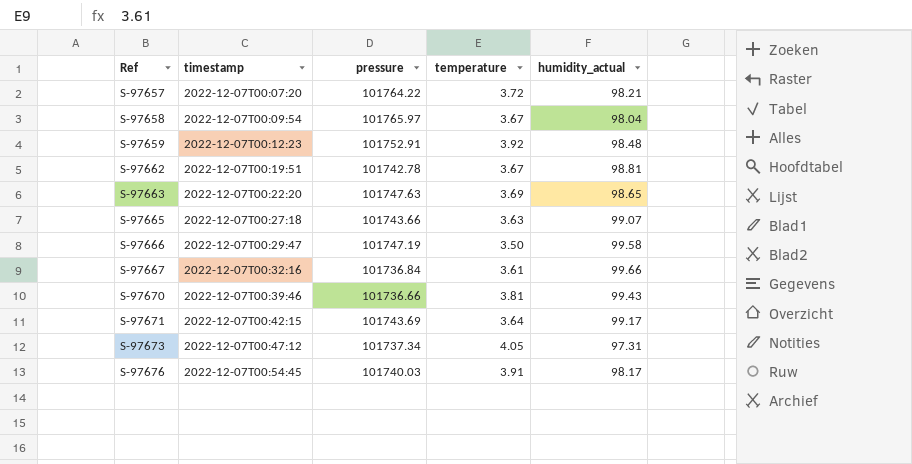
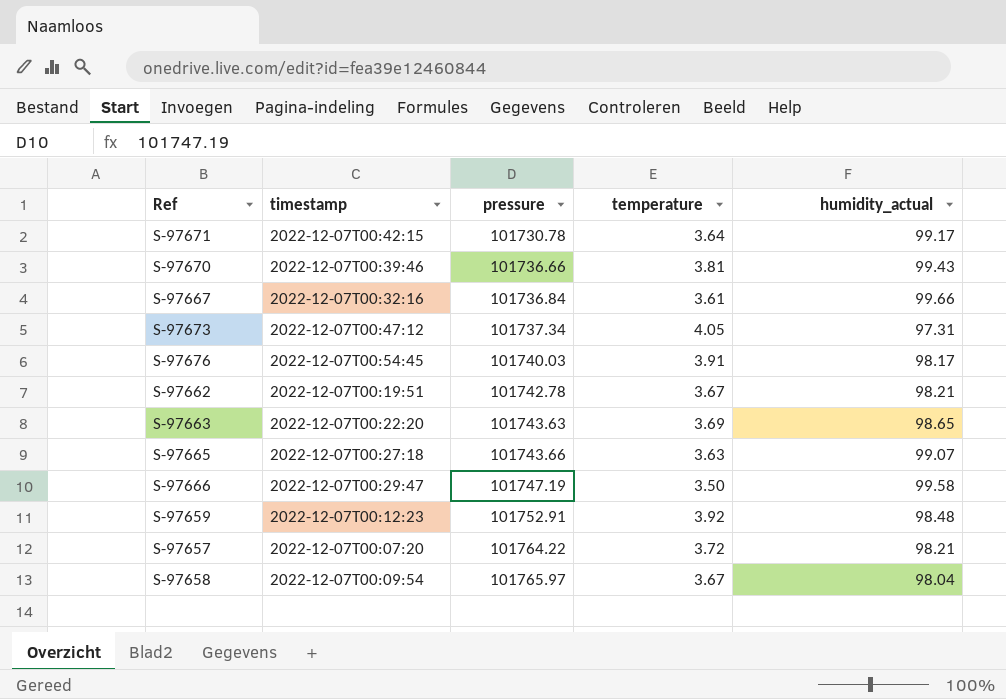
row order: Ref ascending -> pressure ascending
S-97671 | pressure: 101743.69 -> 101730.78
S-97662 | humidity_actual: 98.81 -> 98.21
S-97663 | pressure: 101747.63 -> 101743.63

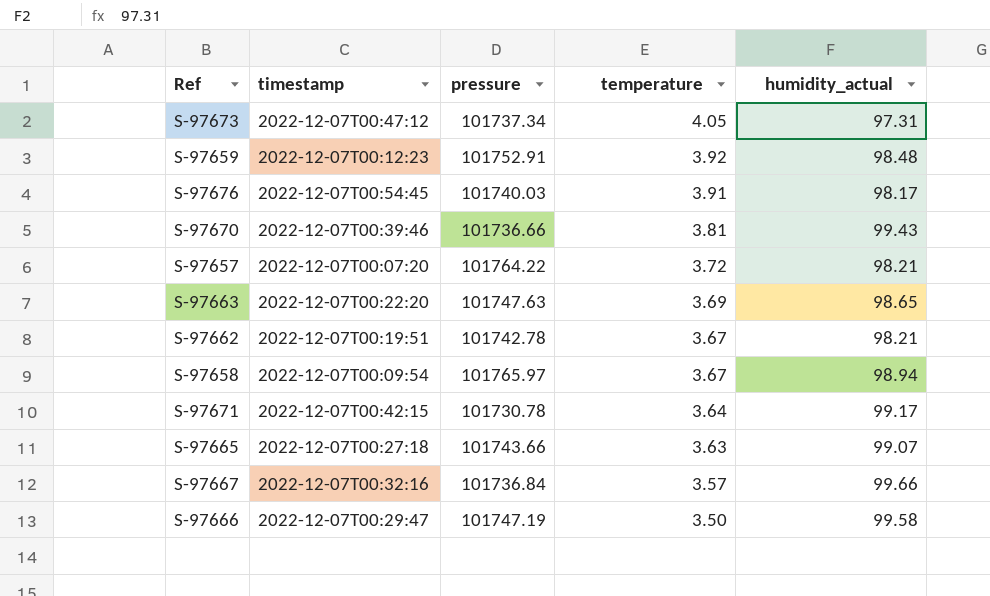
row order: pressure ascending -> temperature descending
S-97663 | pressure: 101743.63 -> 101747.63
S-97658 | humidity_actual: 98.04 -> 98.94
S-97667 | temperature: 3.61 -> 3.57

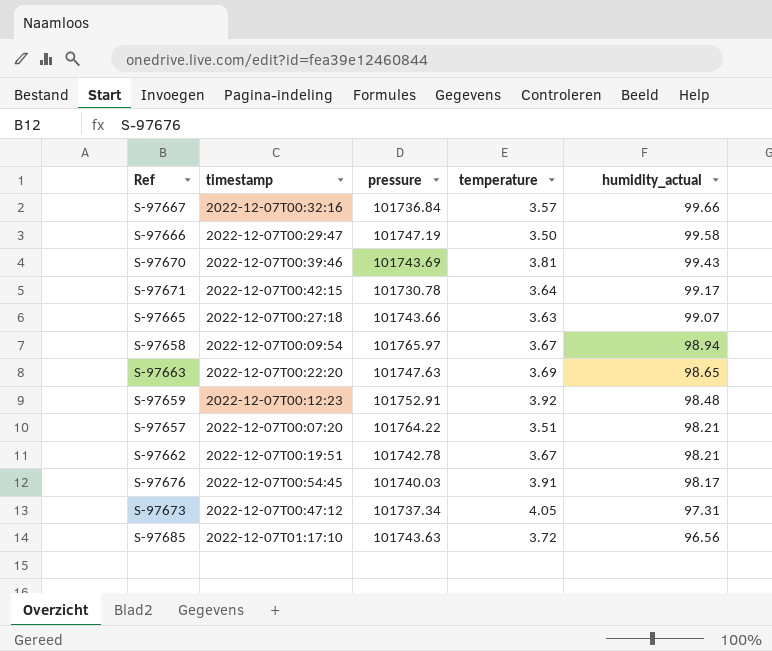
row order: temperature descending -> humidity_actual descending
S-97670 | pressure: 101736.66 -> 101743.69
S-97657 | temperature: 3.72 -> 3.51
row S-97685: none -> 2022-12-07T01:17:10 | 101743.63 | 3.72 | 96.56

